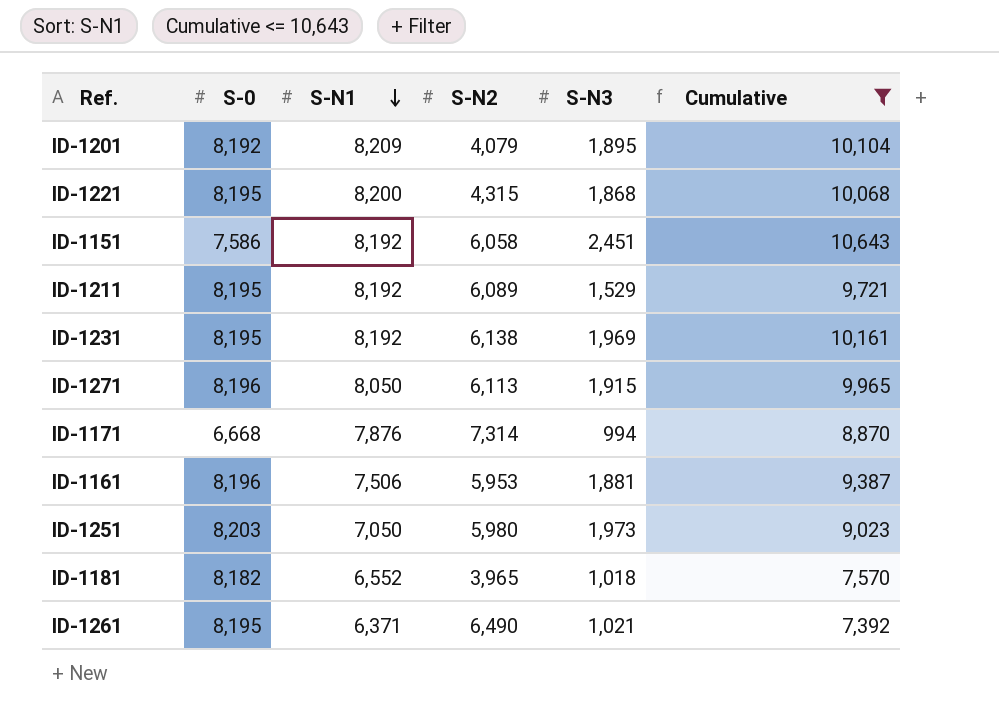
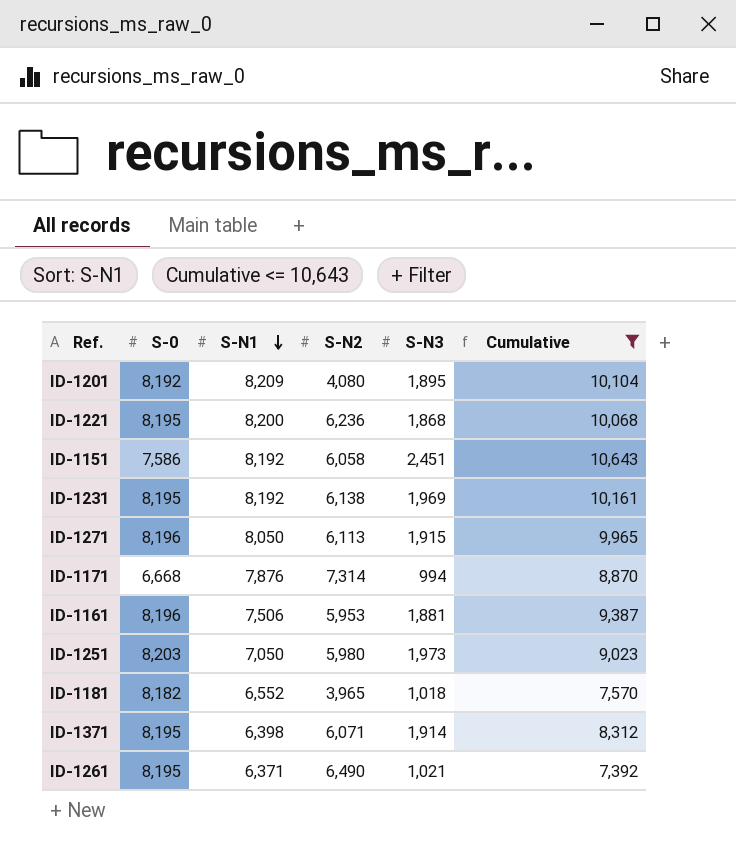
row ID-1211: 8,195 | 8,192 | 6,089 | 1,529 | 9,721 -> none
ID-1201 | S-N2: 4,079 -> 4,080
ID-1221 | S-N2: 4,315 -> 6,236
row ID-1371: none -> 8,195 | 6,398 | 6,071 | 1,914 | 8,312

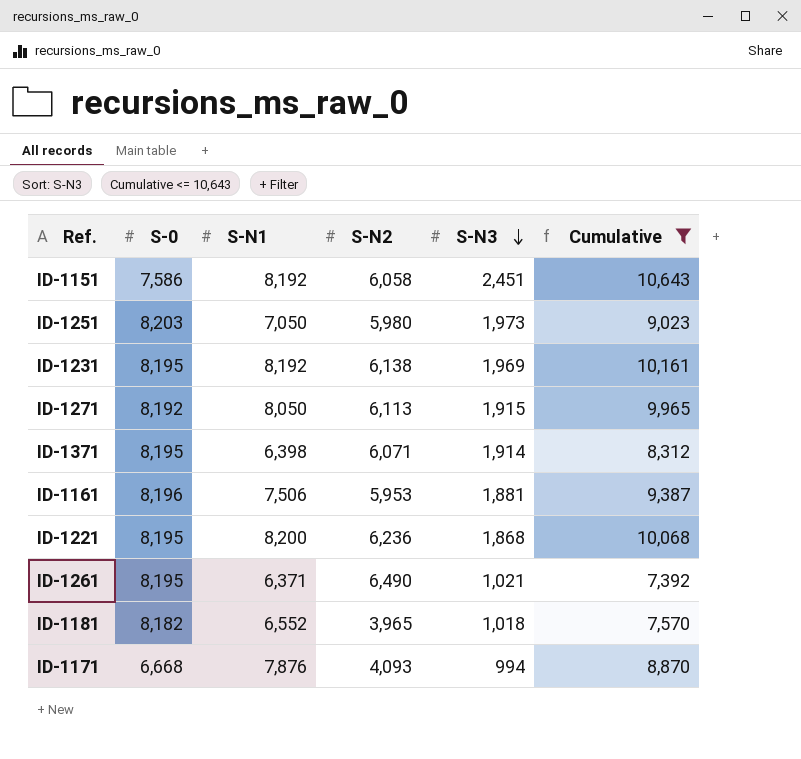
row order: S-N1 descending -> S-N3 descending
row ID-1201: 8,192 | 8,209 | 4,080 | 1,895 | 10,104 -> none
ID-1271 | S-0: 8,196 -> 8,192
ID-1171 | S-N2: 7,314 -> 4,093

